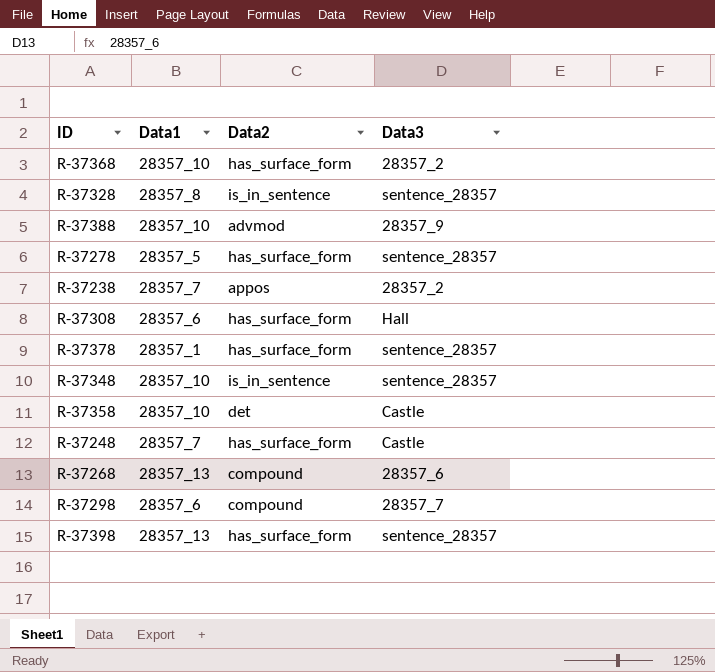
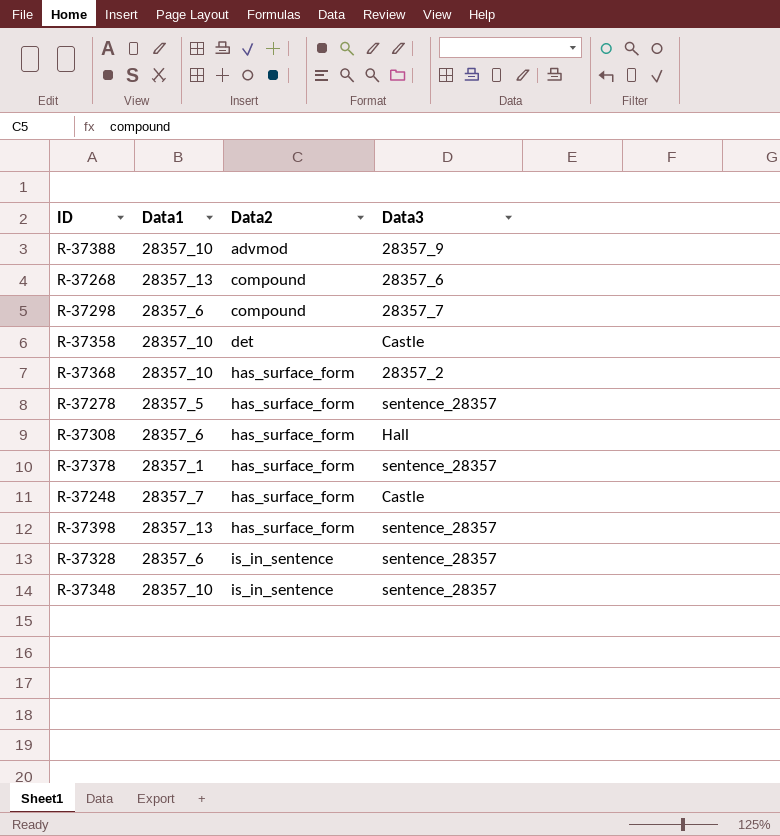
row order: none -> Data2 ascending
row R-37238: 28357_7 | appos | 28357_2 -> none
R-37328 | Data1: 28357_8 -> 28357_6

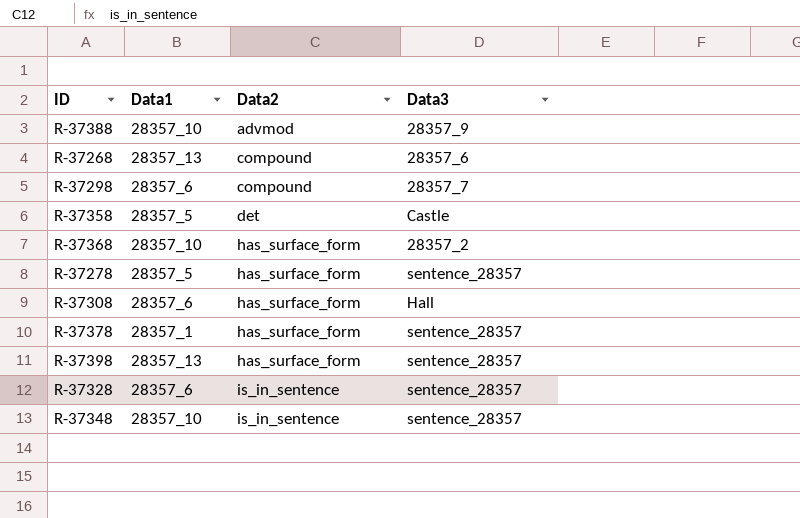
row R-37248: 28357_7 | has_surface_form | Castle -> none
R-37358 | Data1: 28357_10 -> 28357_5

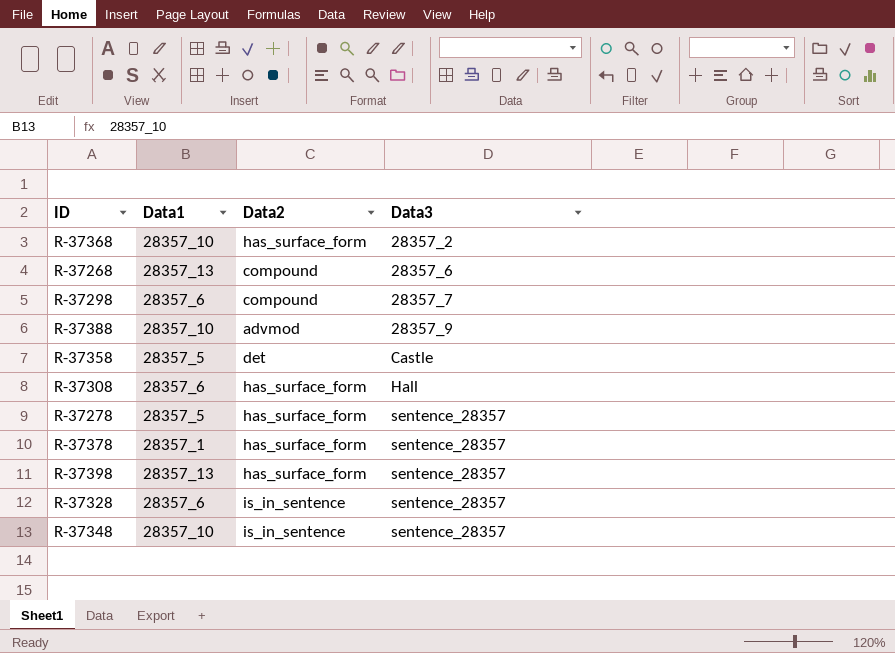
row order: Data2 ascending -> Data3 ascending

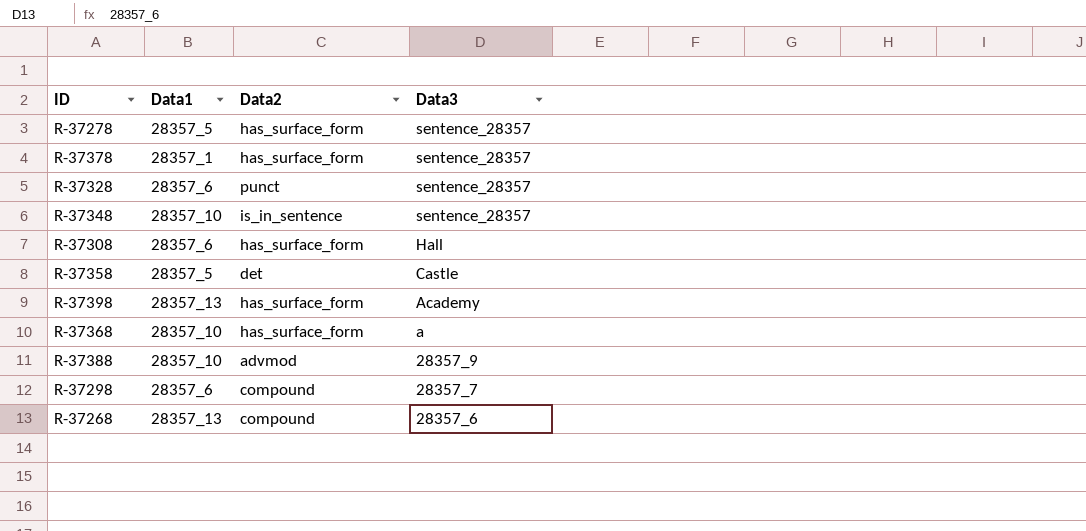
row order: Data3 ascending -> Data3 descending
R-37328 | Data2: is_in_sentence -> punct
R-37398 | Data3: sentence_28357 -> Academy
R-37368 | Data3: 28357_2 -> a

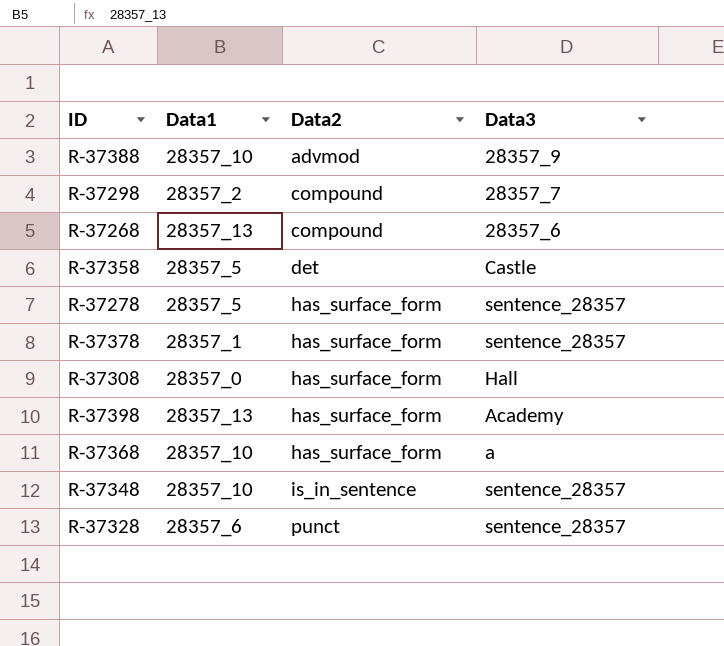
row order: Data3 descending -> Data2 ascending
R-37298 | Data1: 28357_6 -> 28357_2
R-37308 | Data1: 28357_6 -> 28357_0

